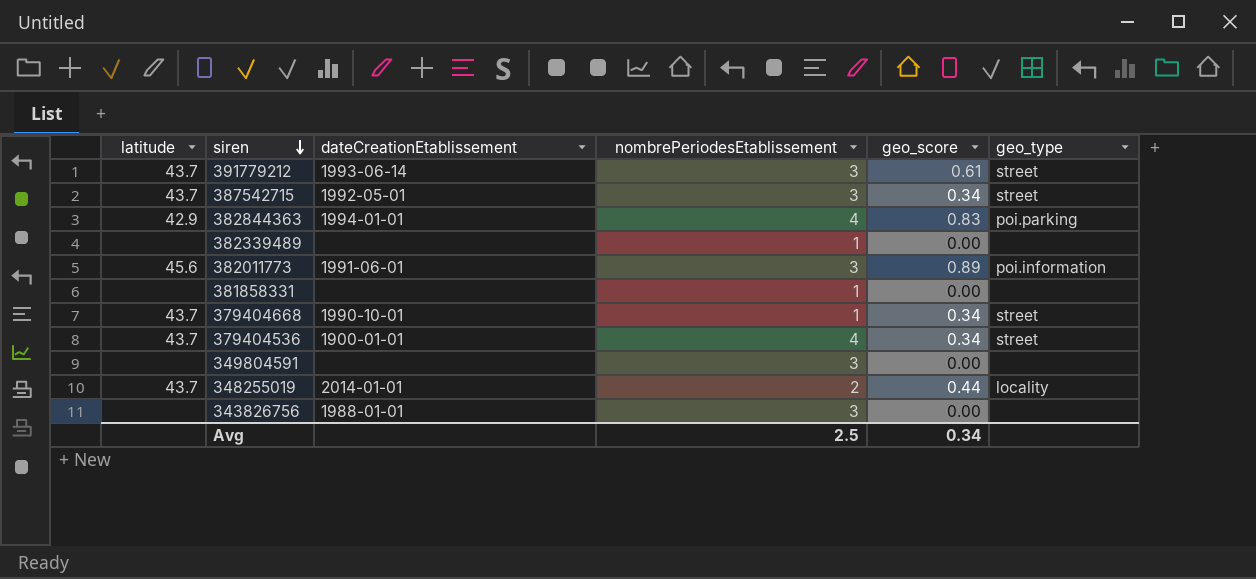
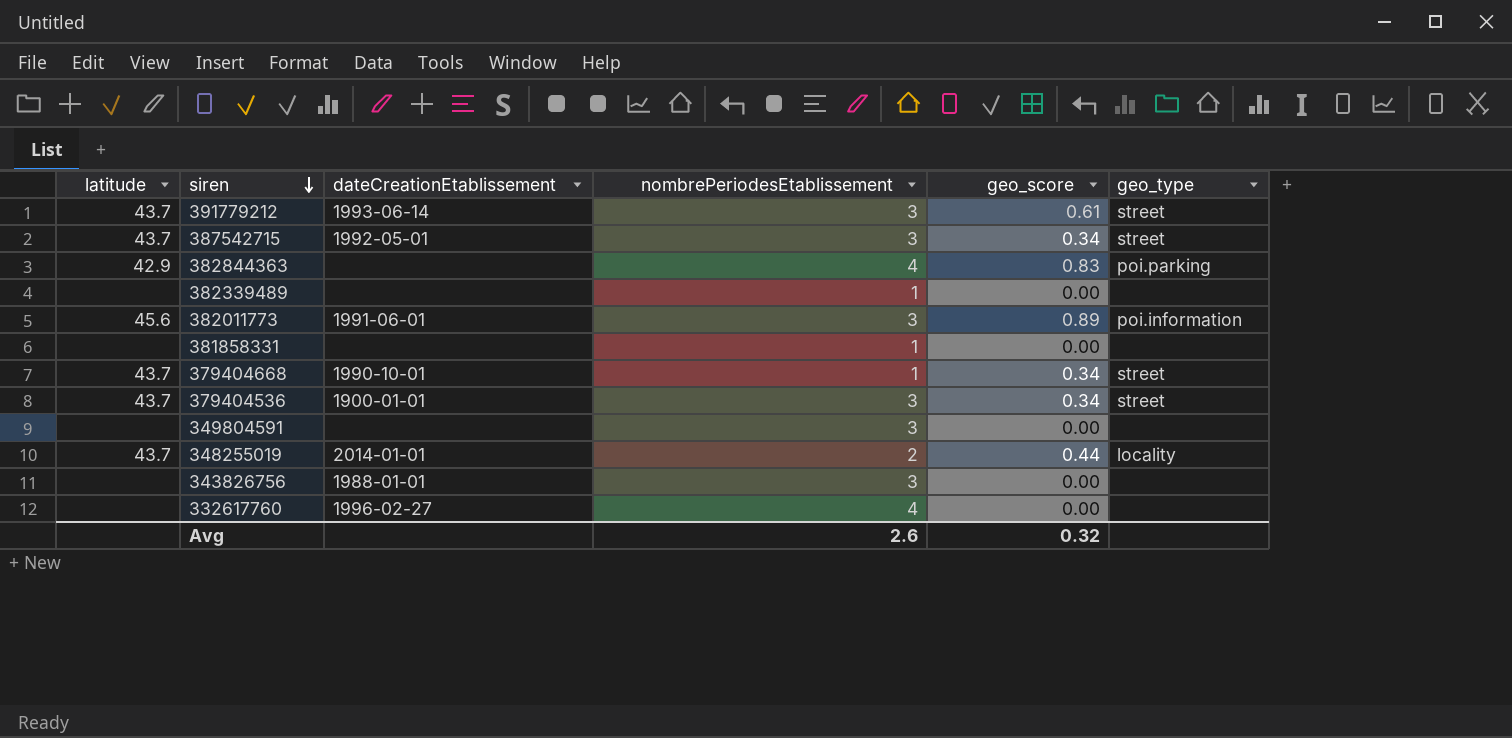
382844363 | dateCreationEtablissement: 1994-01-01 -> none
379404536 | nombrePeriodesEtablissement: 4 -> 3
row 332617760: none -> none | 1996-02-27 | 4 | 0.00 | none
Avg | nombrePeriodesEtablissement: 2.5 -> 2.6
Avg | geo_score: 0.34 -> 0.32

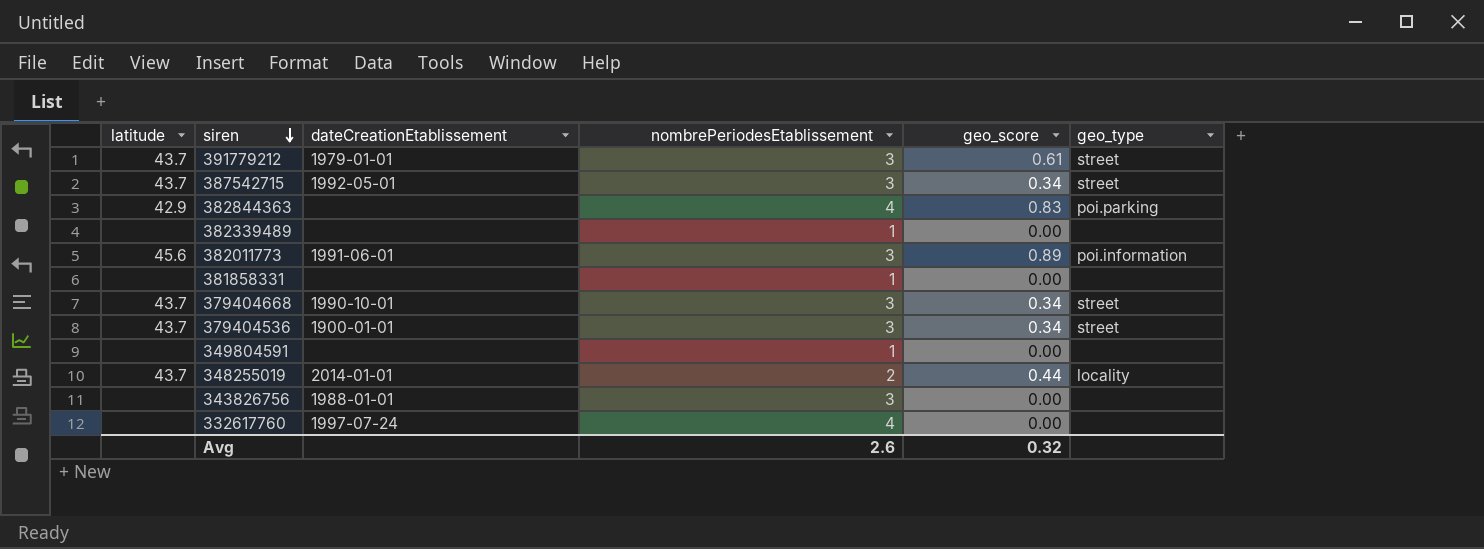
391779212 | dateCreationEtablissement: 1993-06-14 -> 1979-01-01
379404668 | nombrePeriodesEtablissement: 1 -> 3
349804591 | nombrePeriodesEtablissement: 3 -> 1
332617760 | dateCreationEtablissement: 1996-02-27 -> 1997-07-24

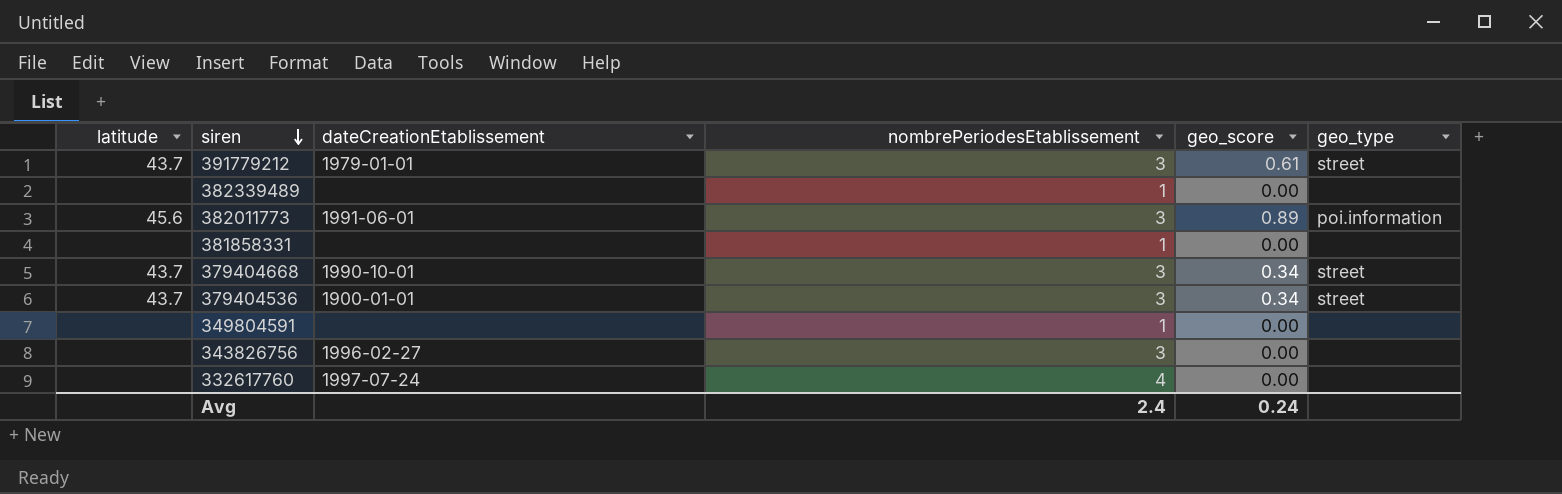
row 387542715: 43.7 | 1992-05-01 | 3 | 0.34 | street -> none
row 382844363: 42.9 | none | 4 | 0.83 | poi.parking -> none
row 348255019: 43.7 | 2014-01-01 | 2 | 0.44 | locality -> none
343826756 | dateCreationEtablissement: 1988-01-01 -> 1996-02-27
Avg | nombrePeriodesEtablissement: 2.6 -> 2.4
Avg | geo_score: 0.32 -> 0.24

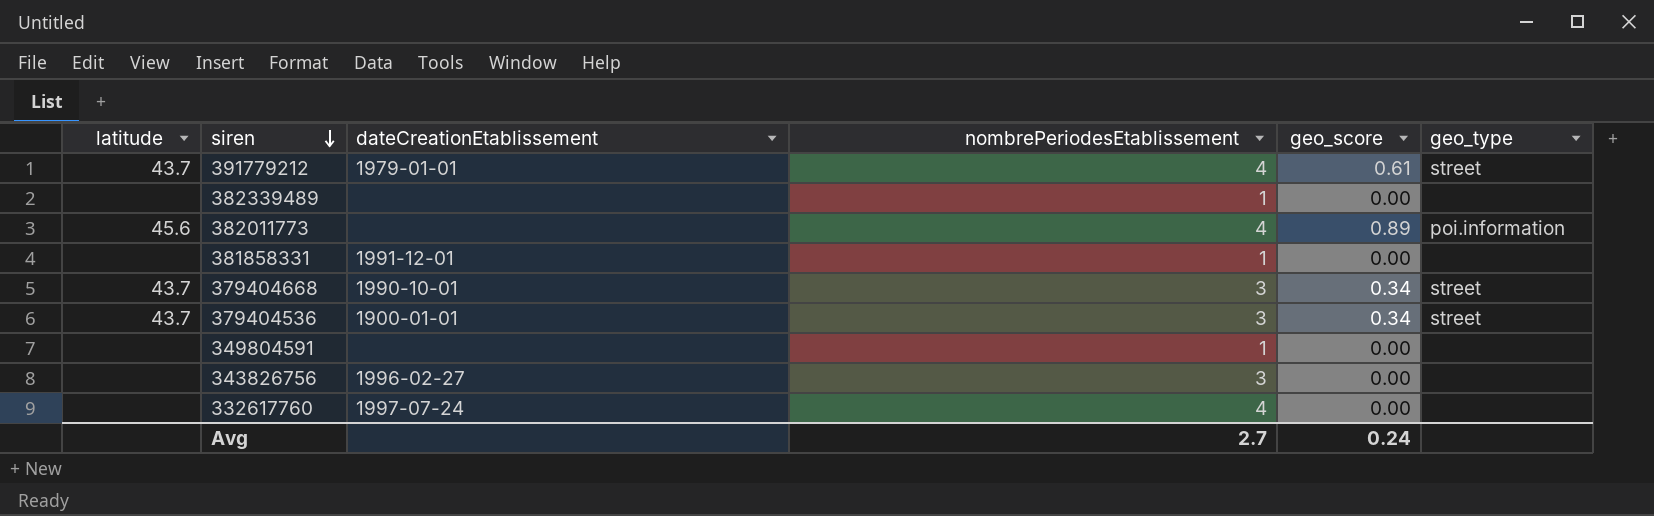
391779212 | nombrePeriodesEtablissement: 3 -> 4
382011773 | dateCreationEtablissement: 1991-06-01 -> none
382011773 | nombrePeriodesEtablissement: 3 -> 4
381858331 | dateCreationEtablissement: none -> 1991-12-01
Avg | nombrePeriodesEtablissement: 2.4 -> 2.7

